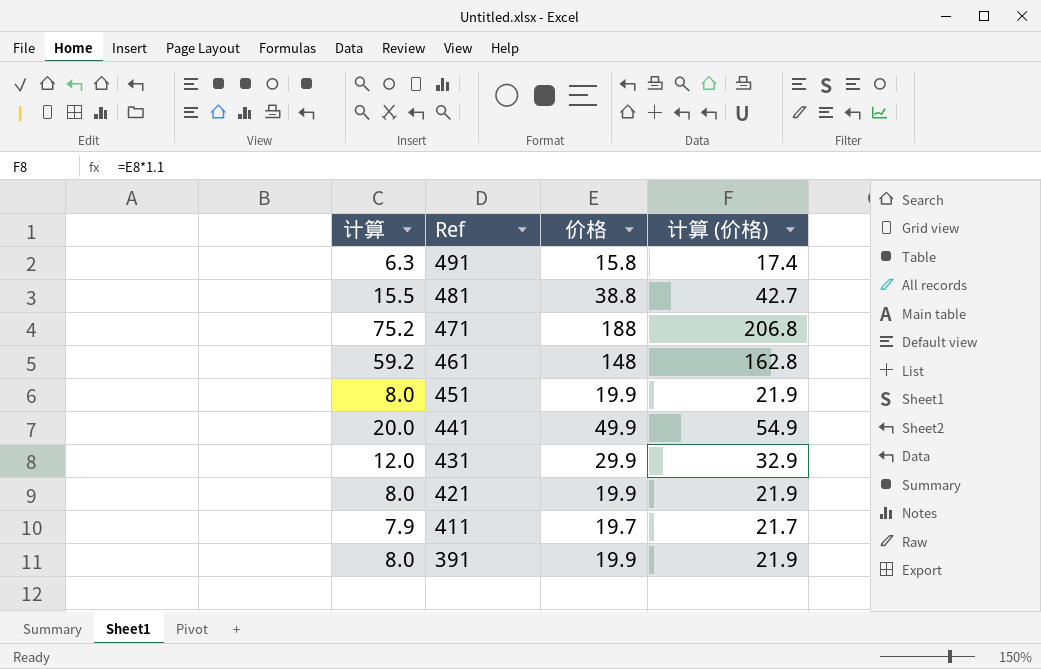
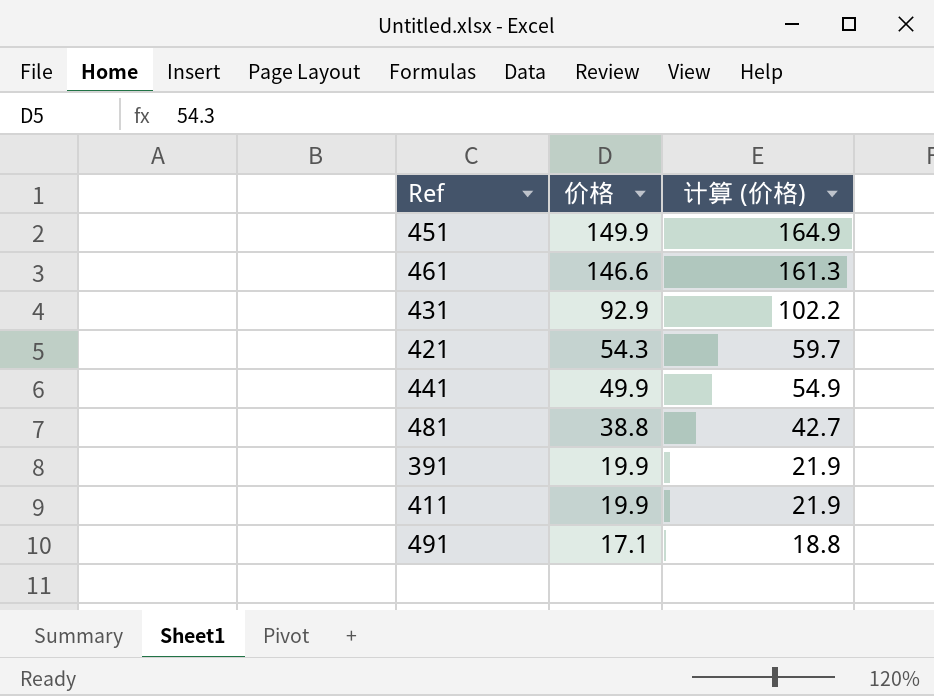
row order: Ref descending -> 价格 descending
column 计算 | formula: [价格] * 0.4 -> none
row 471: 75.2 | 188 | 206.8 -> none
451 | 价格: 19.9 -> 149.9
451 | 计算 (价格): 21.9 -> 164.9
461 | 价格: 148 -> 146.6
461 | 计算 (价格): 162.8 -> 161.3
431 | 价格: 29.9 -> 92.9
431 | 计算 (价格): 32.9 -> 102.2
421 | 价格: 19.9 -> 54.3
421 | 计算 (价格): 21.9 -> 59.7
411 | 价格: 19.7 -> 19.9
411 | 计算 (价格): 21.7 -> 21.9
491 | 价格: 15.8 -> 17.1
491 | 计算 (价格): 17.4 -> 18.8

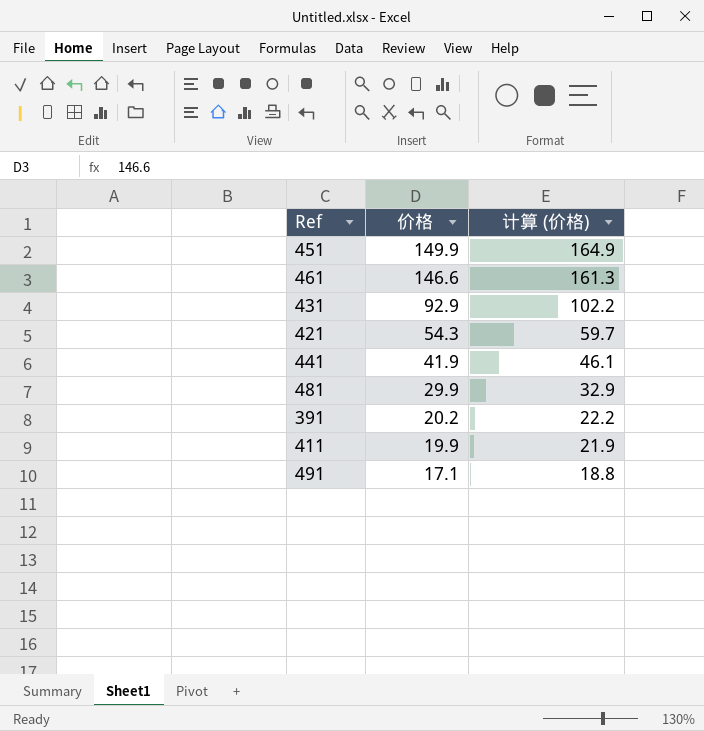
441 | 价格: 49.9 -> 41.9
441 | 计算 (价格): 54.9 -> 46.1
481 | 价格: 38.8 -> 29.9
481 | 计算 (价格): 42.7 -> 32.9
391 | 价格: 19.9 -> 20.2
391 | 计算 (价格): 21.9 -> 22.2

